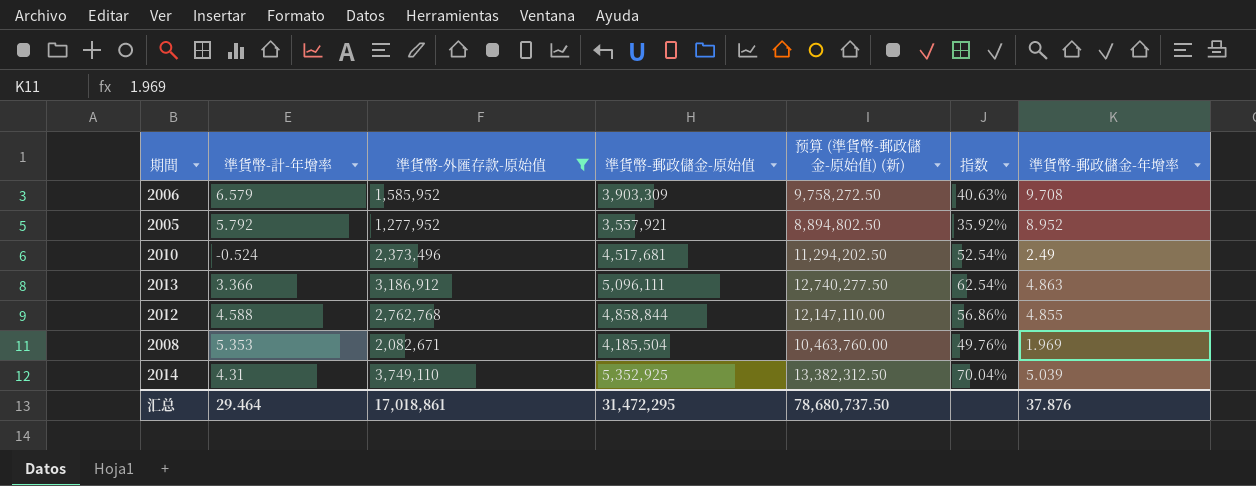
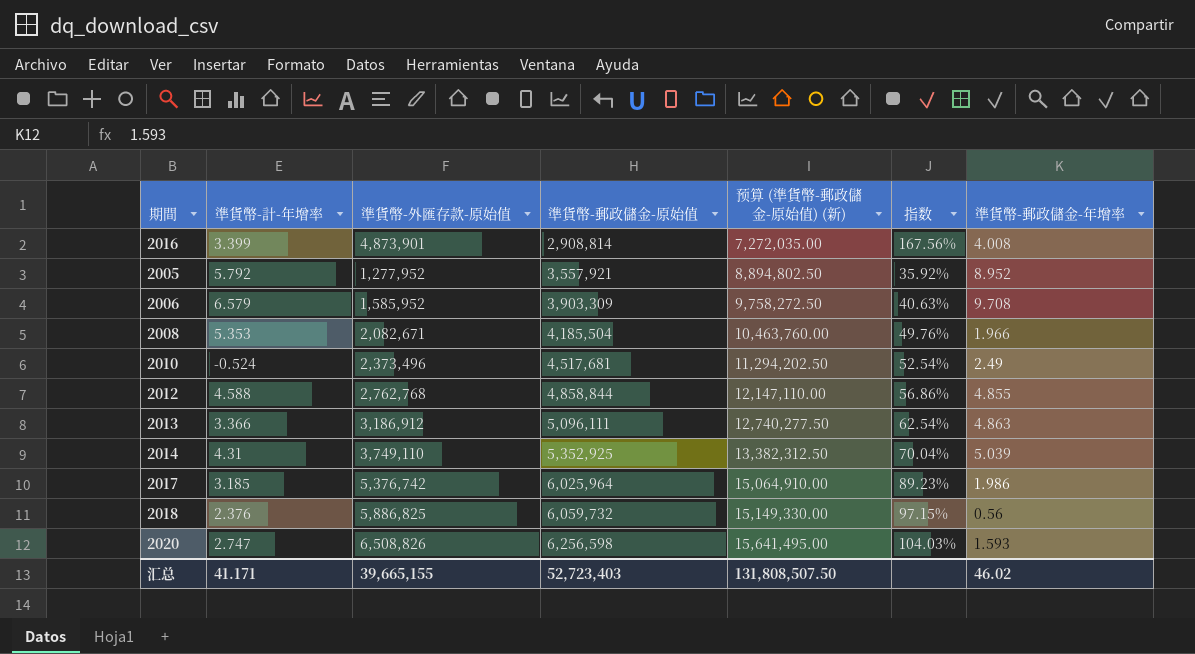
filter: 準貨幣-外匯存款-原始值 <= 3,749,110 -> none
row order: none -> 準貨幣-郵政儲金-原始值 ascending
2008 | 準貨幣-郵政儲金-年增率: 1.969 -> 1.966
汇总 | 準貨幣-計-年增率: 29.464 -> 41.171
汇总 | 準貨幣-外匯存款-原始值: 17,018,861 -> 39,665,155
汇总 | 準貨幣-郵政儲金-原始值: 31,472,295 -> 52,723,403
汇总 | 预算 (準貨幣-郵政儲金-原始值) (新): 78,680,737.50 -> 131,808,507.50
汇总 | 準貨幣-郵政儲金-年增率: 37.876 -> 46.02

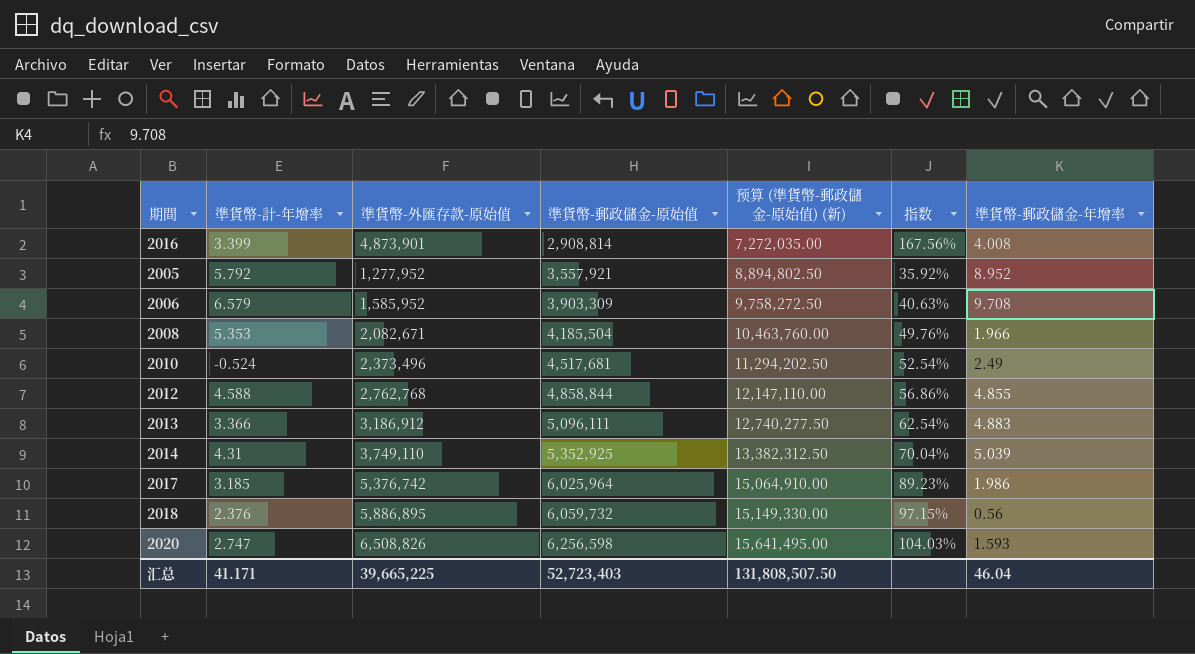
2013 | 準貨幣-郵政儲金-年增率: 4.863 -> 4.883
2018 | 準貨幣-外匯存款-原始值: 5,886,825 -> 5,886,895
汇总 | 準貨幣-外匯存款-原始值: 39,665,155 -> 39,665,225
汇总 | 準貨幣-郵政儲金-年增率: 46.02 -> 46.04

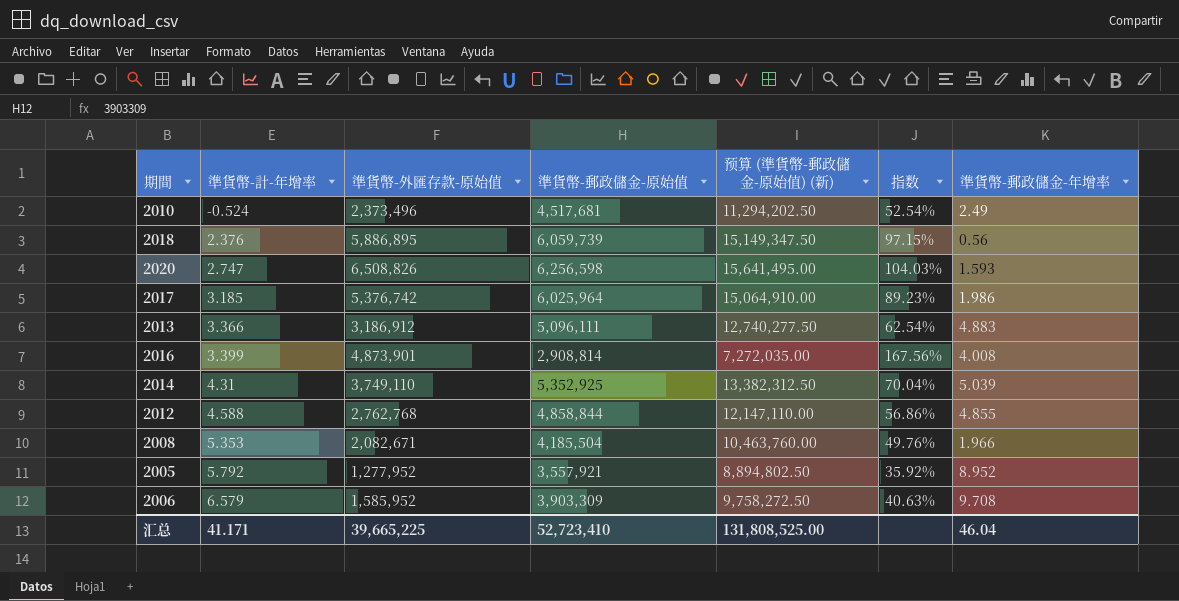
row order: 準貨幣-郵政儲金-原始值 ascending -> 準貨幣-計-年增率 ascending
2018 | 準貨幣-郵政儲金-原始值: 6,059,732 -> 6,059,739
2018 | 预算 (準貨幣-郵政儲金-原始值) (新): 15,149,330.00 -> 15,149,347.50
汇总 | 準貨幣-郵政儲金-原始值: 52,723,403 -> 52,723,410
汇总 | 预算 (準貨幣-郵政儲金-原始值) (新): 131,808,507.50 -> 131,808,525.00

